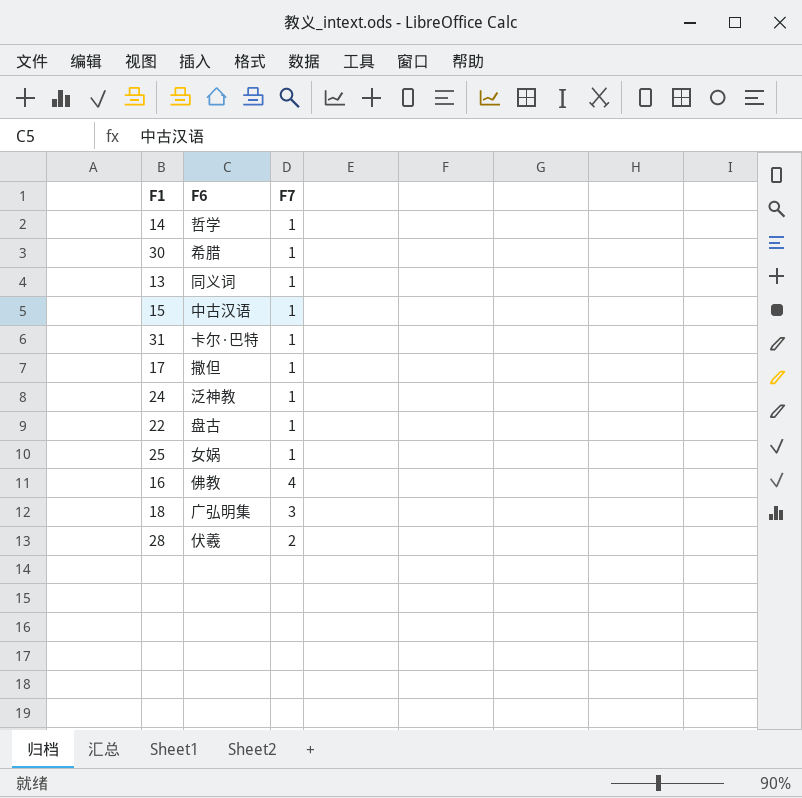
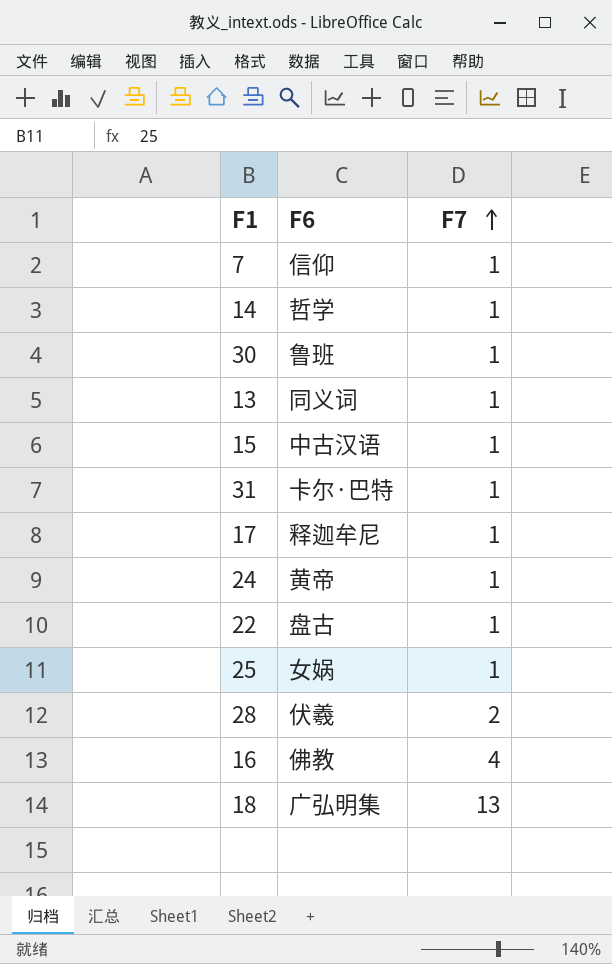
row order: none -> F7 ascending
row 7: none -> 信仰 | 1
30 | F6: 希腊 -> 鲁班
17 | F6: 撒但 -> 释迦牟尼
24 | F6: 泛神教 -> 黄帝
18 | F7: 3 -> 13

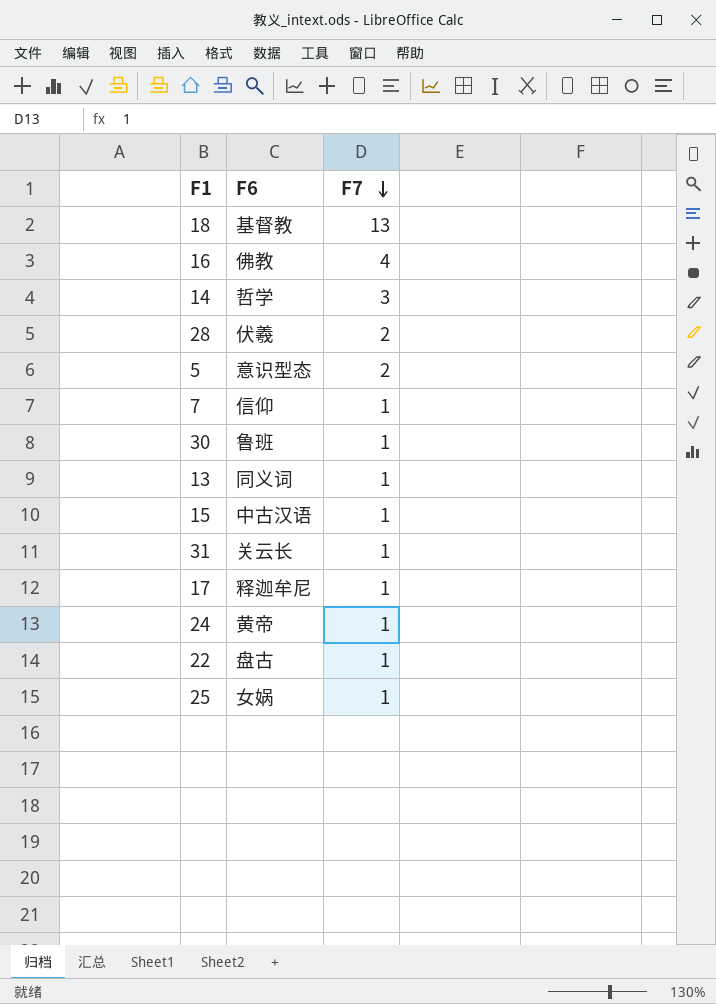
row order: F7 ascending -> F7 descending
18 | F6: 广弘明集 -> 基督教
14 | F7: 1 -> 3
row 5: none -> 意识型态 | 2
31 | F6: 卡尔·巴特 -> 关云长

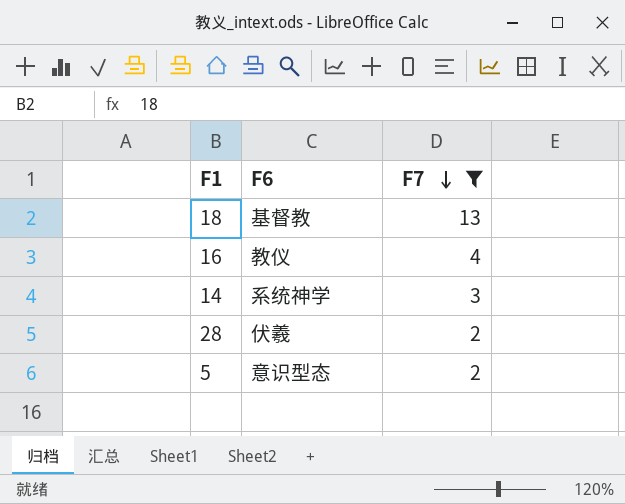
filter: none -> F7 != 1
16 | F6: 佛教 -> 教仪
14 | F6: 哲学 -> 系统神学

